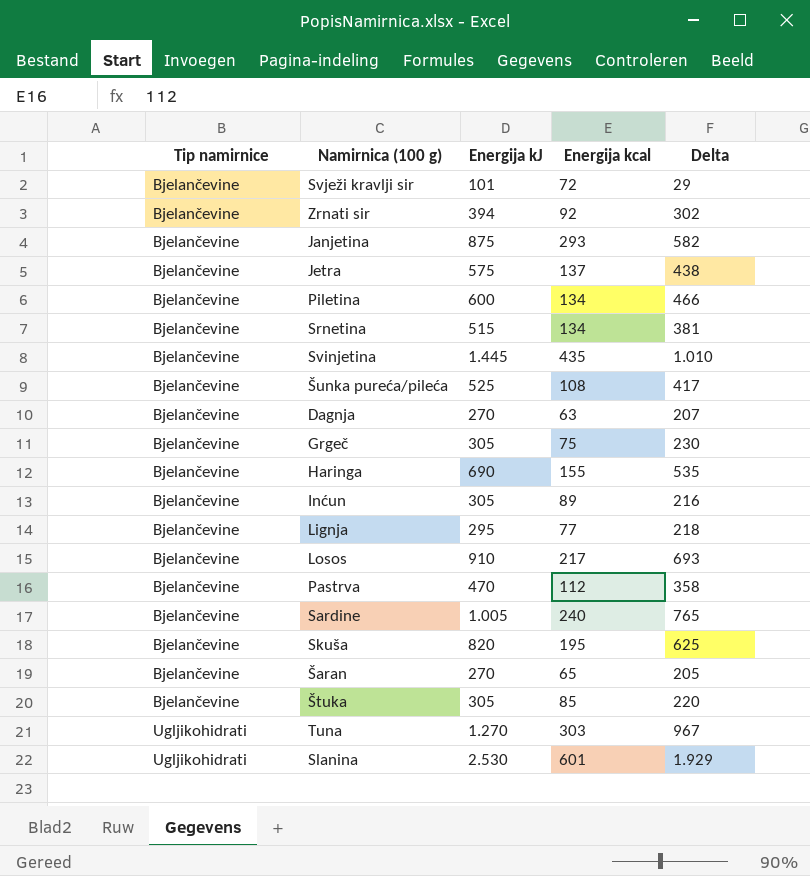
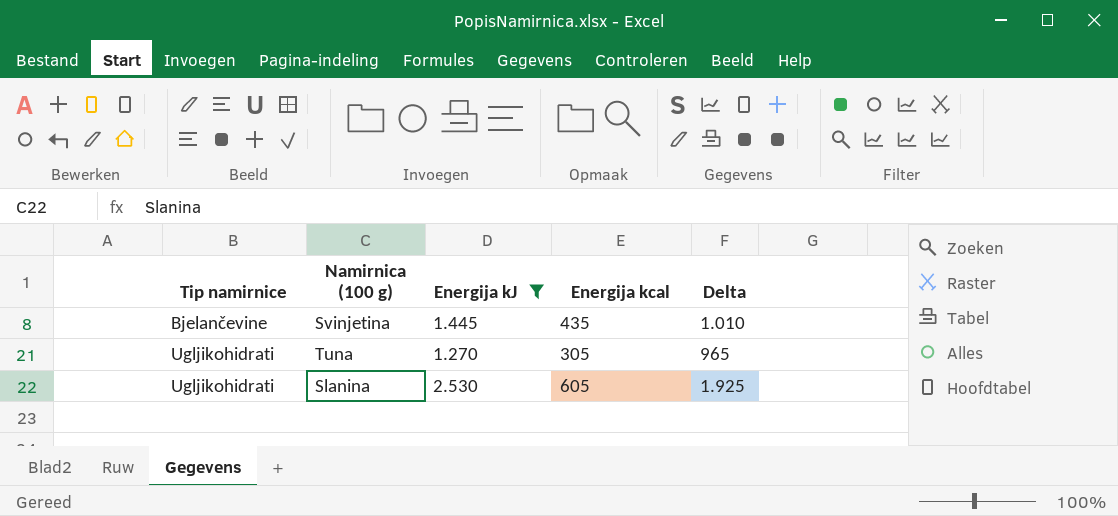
filter: none -> Energija kJ >= 1.270
Tuna | Energija kcal: 303 -> 305
Tuna | Delta: 967 -> 965
Slanina | Energija kcal: 601 -> 605
Slanina | Delta: 1.929 -> 1.925

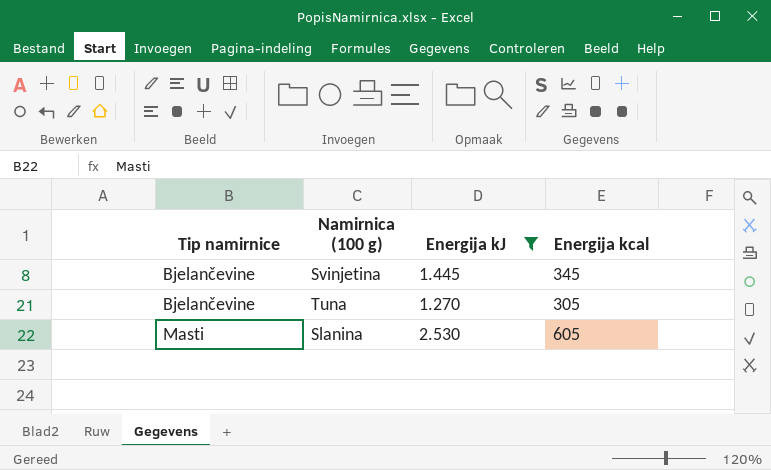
column Delta | formula: [Energija kJ] - [Energija kcal] -> none
Svinjetina | Energija kcal: 435 -> 345
Tuna | Tip namirnice: Ugljikohidrati -> Bjelančevine
Slanina | Tip namirnice: Ugljikohidrati -> Masti

